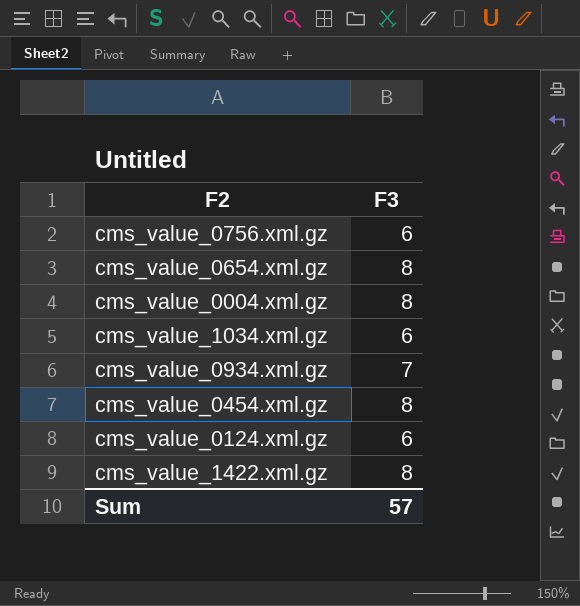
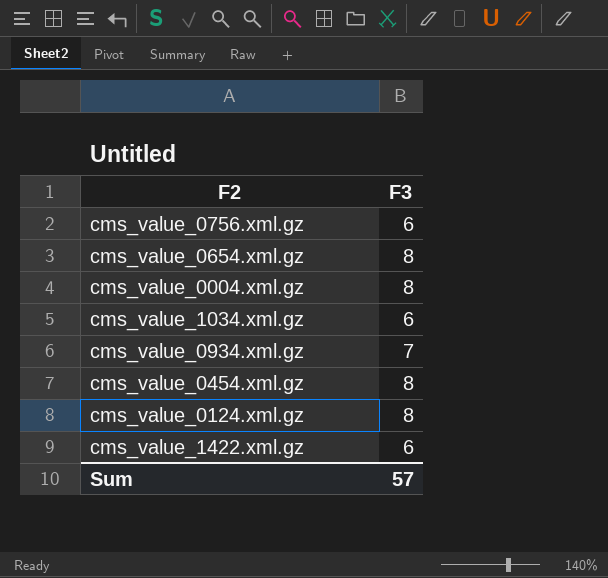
cms_value_0124.xml.gz | F3: 6 -> 8
cms_value_1422.xml.gz | F3: 8 -> 6

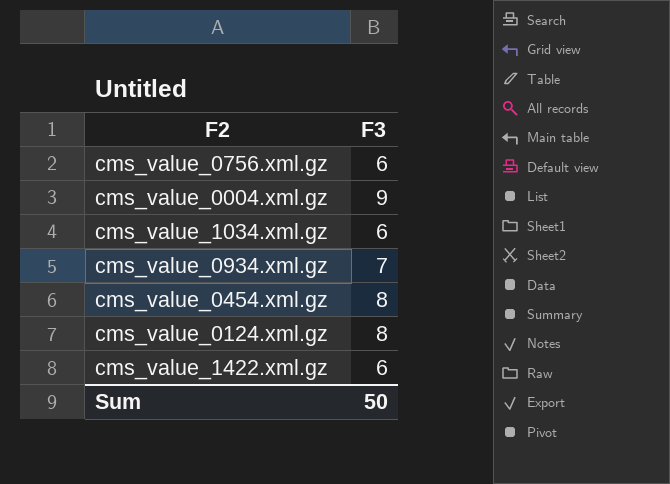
row cms_value_0654.xml.gz: 8 -> none
cms_value_0004.xml.gz | F3: 8 -> 9
Sum | F3: 57 -> 50

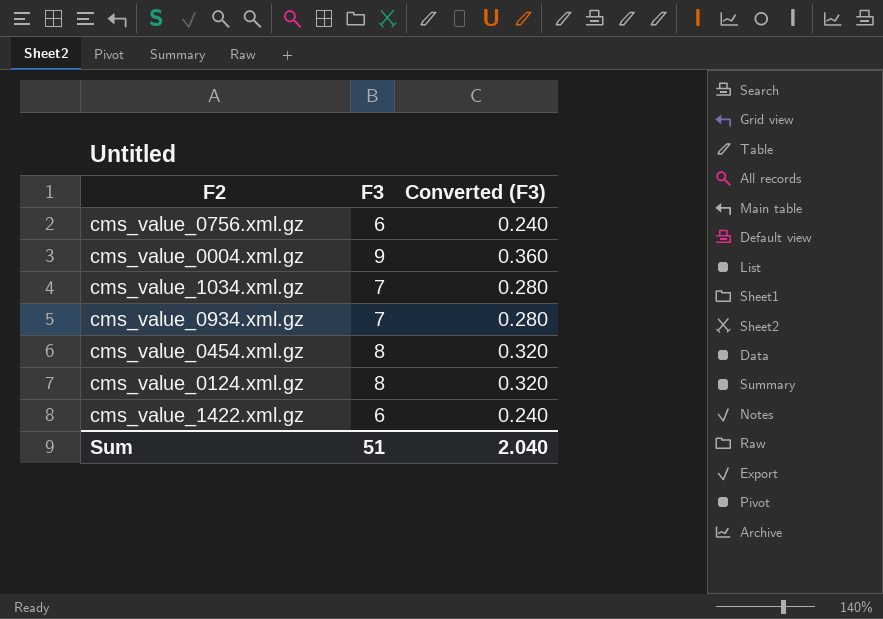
column Converted (F3) | formula: none -> [F3] * 0.04
cms_value_1034.xml.gz | F3: 6 -> 7
Sum | F3: 50 -> 51

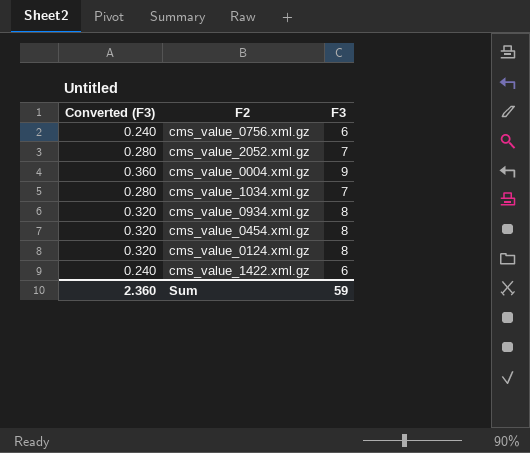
column Converted (F3) | position: 3 -> 1
row cms_value_2052.xml.gz: none -> 0.280 | 7
cms_value_0934.xml.gz | Converted (F3): 0.280 -> 0.320
cms_value_0934.xml.gz | F3: 7 -> 8
Sum | Converted (F3): 2.040 -> 2.360
Sum | F3: 51 -> 59

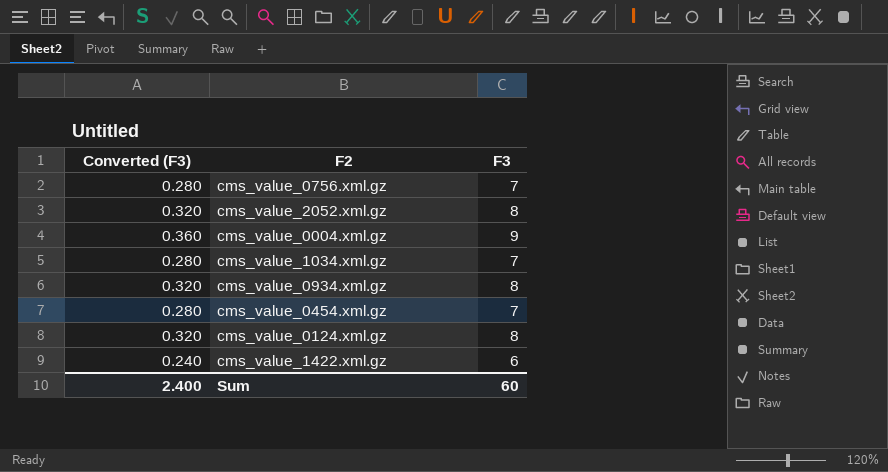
cms_value_0756.xml.gz | Converted (F3): 0.240 -> 0.280
cms_value_0756.xml.gz | F3: 6 -> 7
cms_value_2052.xml.gz | Converted (F3): 0.280 -> 0.320
cms_value_2052.xml.gz | F3: 7 -> 8
cms_value_0454.xml.gz | Converted (F3): 0.320 -> 0.280
cms_value_0454.xml.gz | F3: 8 -> 7
Sum | Converted (F3): 2.360 -> 2.400
Sum | F3: 59 -> 60

